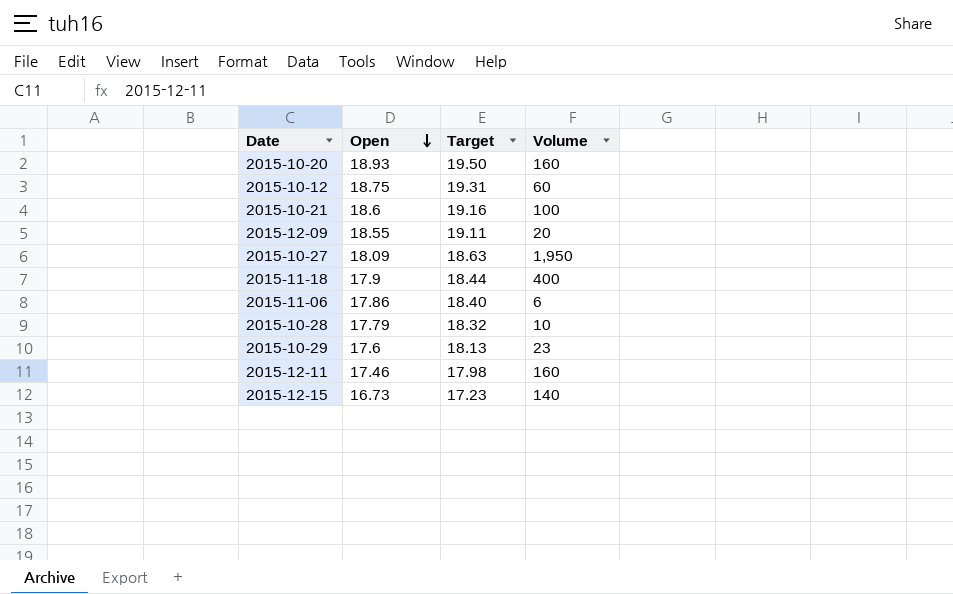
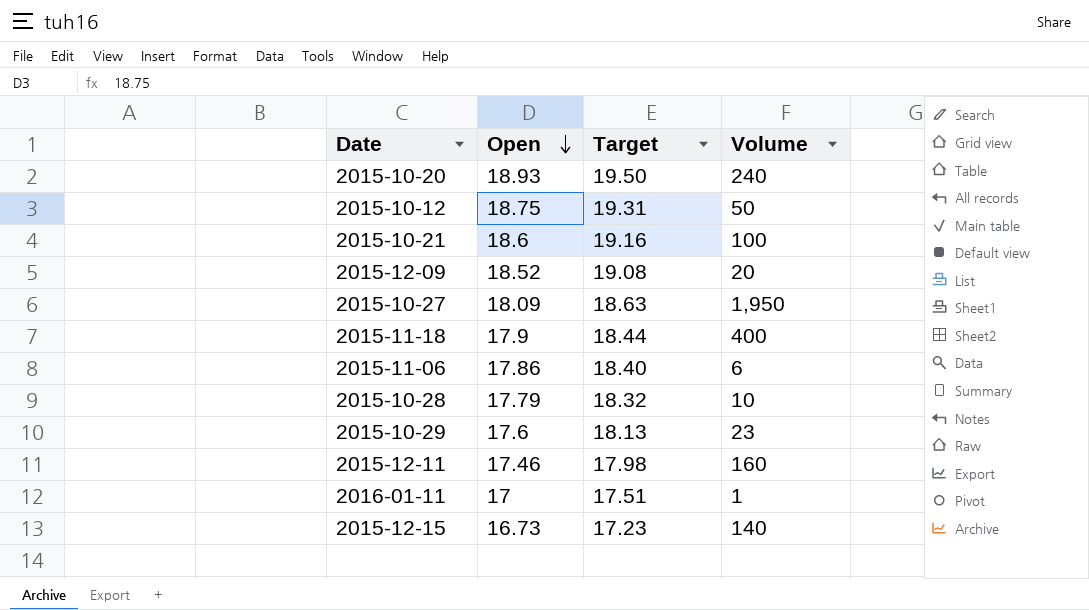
2015-10-20 | Volume: 160 -> 240
2015-10-12 | Volume: 60 -> 50
2015-12-09 | Open: 18.55 -> 18.52
2015-12-09 | Target: 19.11 -> 19.08
row 2016-01-11: none -> 17 | 17.51 | 1

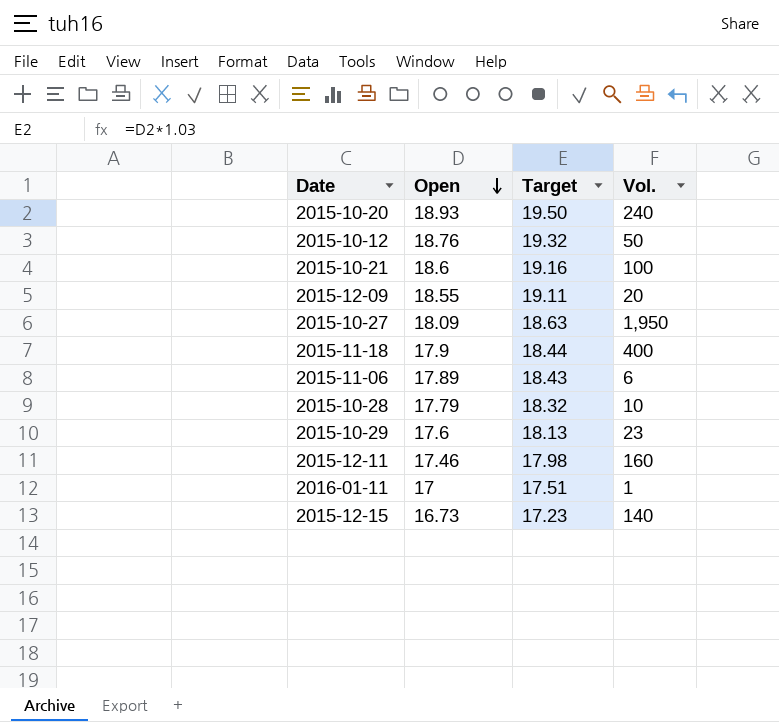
column name: Volume -> Vol.
2015-10-12 | Open: 18.75 -> 18.76
2015-10-12 | Target: 19.31 -> 19.32
2015-12-09 | Open: 18.52 -> 18.55
2015-12-09 | Target: 19.08 -> 19.11
2015-11-06 | Open: 17.86 -> 17.89
2015-11-06 | Target: 18.40 -> 18.43

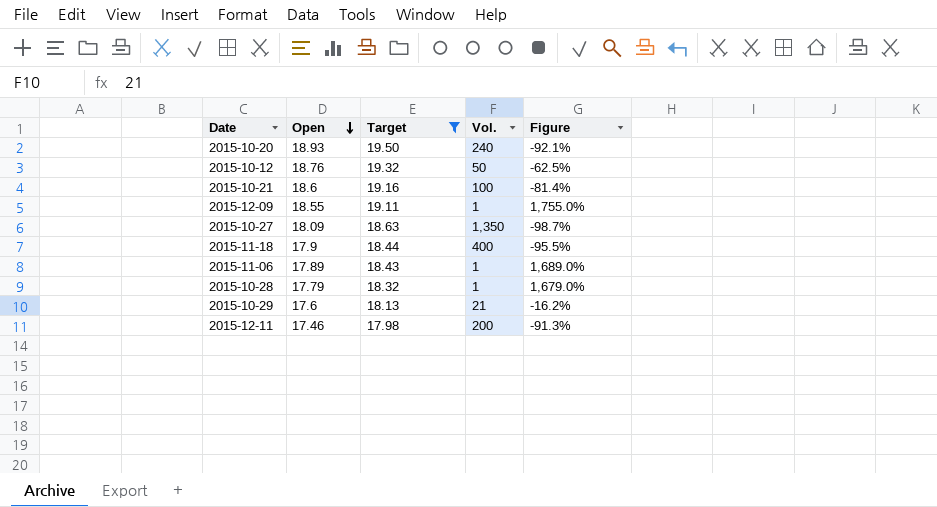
filter: none -> Target >= 17.98
column Figure | formula: none -> ([Open] - [Vol.]) / [Vol.]
2015-12-09 | Vol.: 20 -> 1
2015-10-27 | Vol.: 1,950 -> 1,350
2015-11-06 | Vol.: 6 -> 1
2015-10-28 | Vol.: 10 -> 1
2015-10-29 | Vol.: 23 -> 21
2015-12-11 | Vol.: 160 -> 200

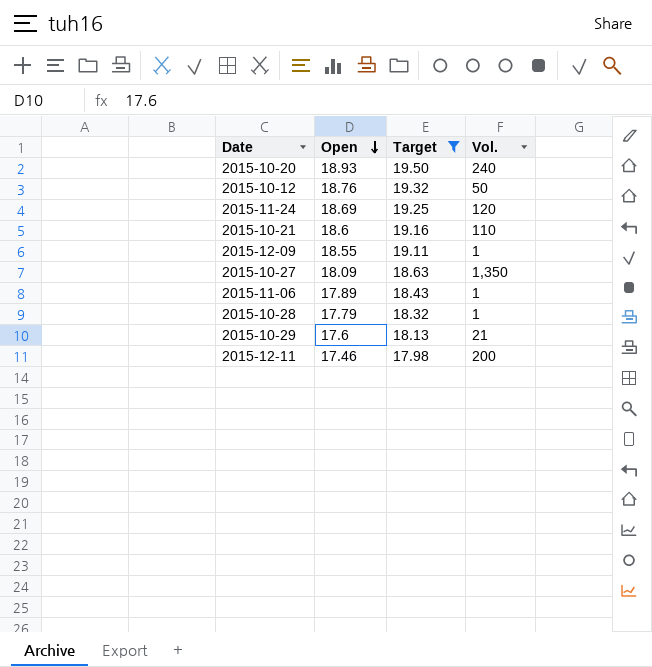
column Figure | formula: ([Open] - [Vol.]) / [Vol.] -> none
row 2015-11-18: 17.9 | 18.44 | 400 | -95.5% -> none
row 2015-11-24: none -> 18.69 | 19.25 | 120
2015-10-21 | Vol.: 100 -> 110

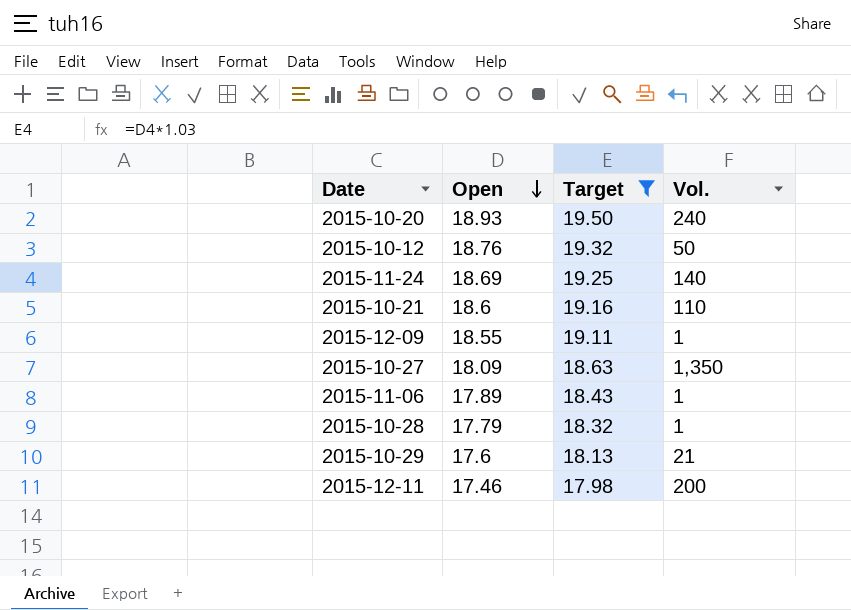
2015-11-24 | Vol.: 120 -> 140

